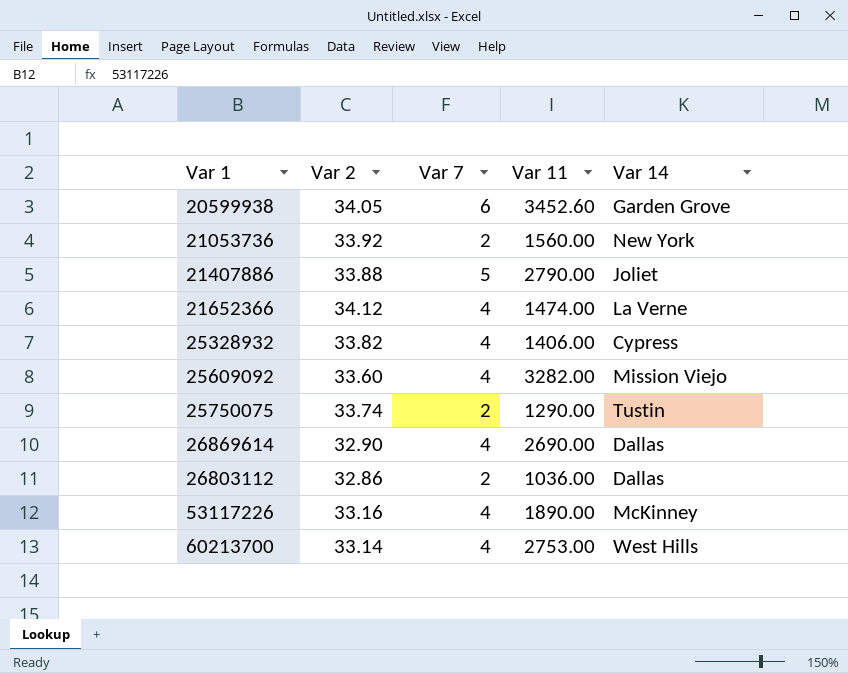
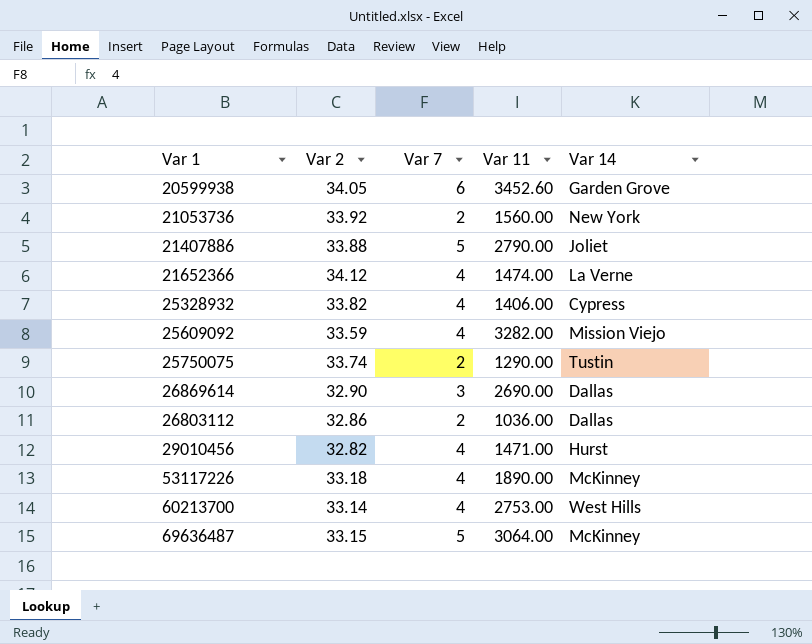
25609092 | Var 2: 33.60 -> 33.59
26869614 | Var 7: 4 -> 3
row 29010456: none -> 32.82 | 4 | 1471.00 | Hurst
53117226 | Var 2: 33.16 -> 33.18
row 69636487: none -> 33.15 | 5 | 3064.00 | McKinney

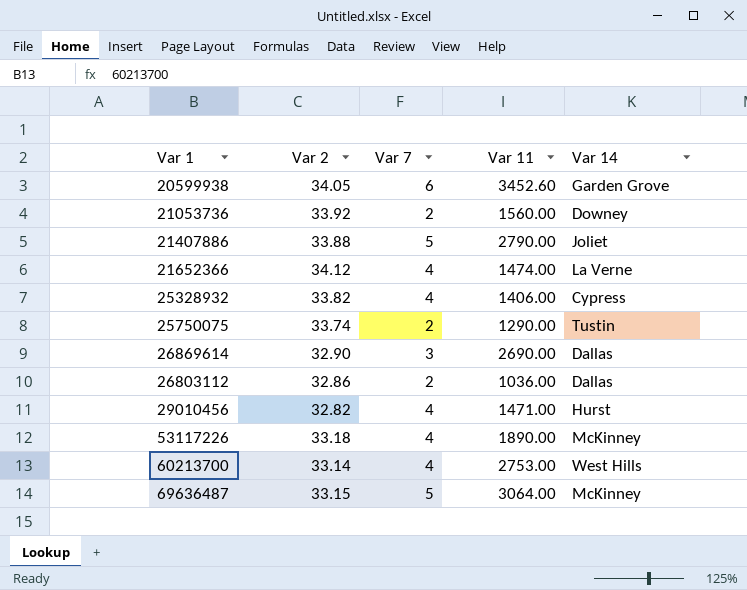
row 25609092: 33.59 | 4 | 3282.00 | Mission Viejo -> none
21053736 | Var 14: New York -> Downey

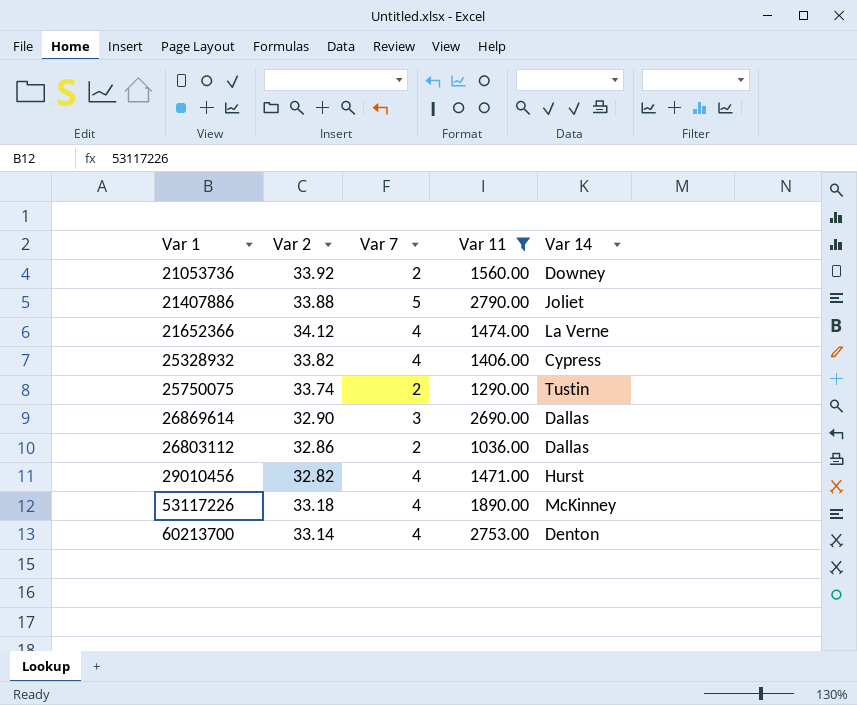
filter: none -> Var 11 <= 2790.00
60213700 | Var 14: West Hills -> Denton

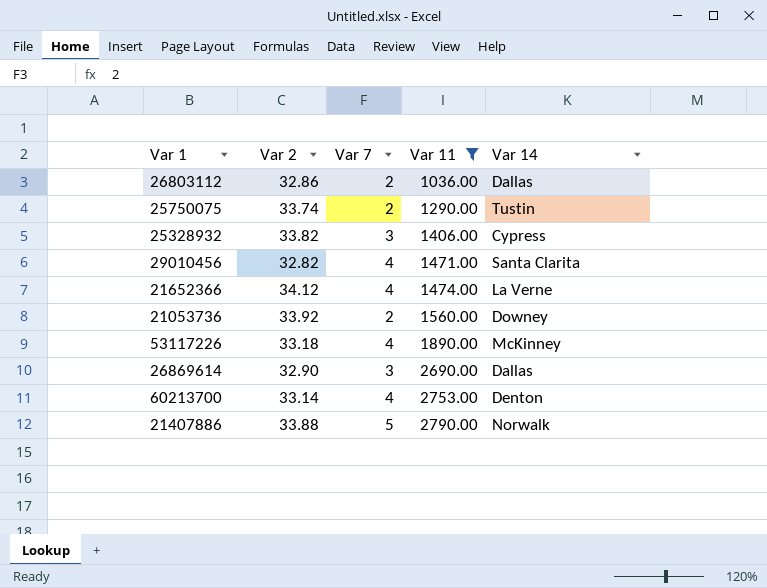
row order: none -> Var 11 ascending
25328932 | Var 7: 4 -> 3
29010456 | Var 14: Hurst -> Santa Clarita
21407886 | Var 14: Joliet -> Norwalk

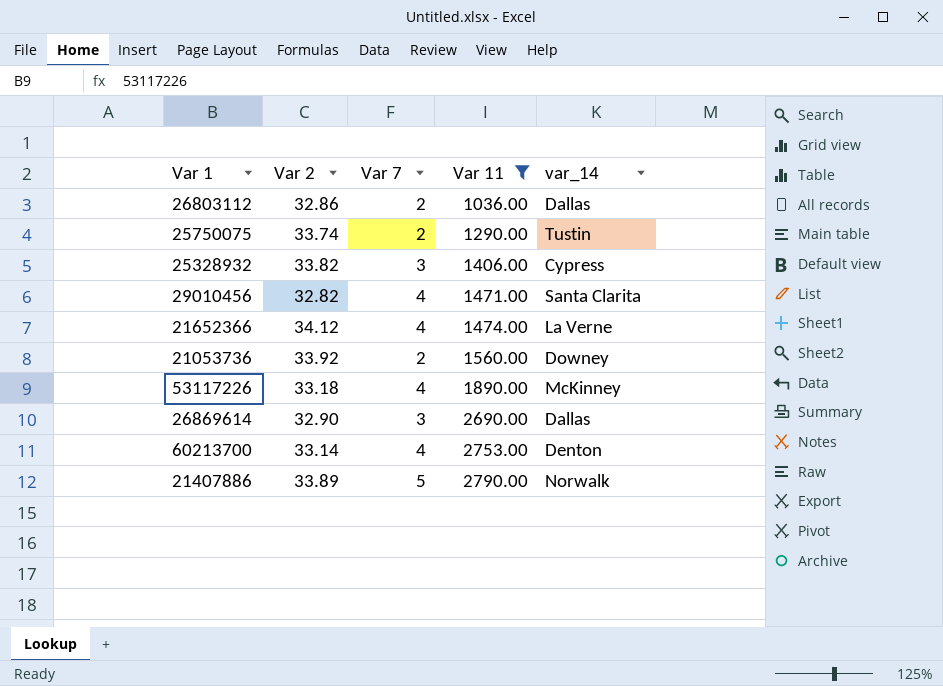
column name: Var 14 -> var_14
21407886 | Var 2: 33.88 -> 33.89

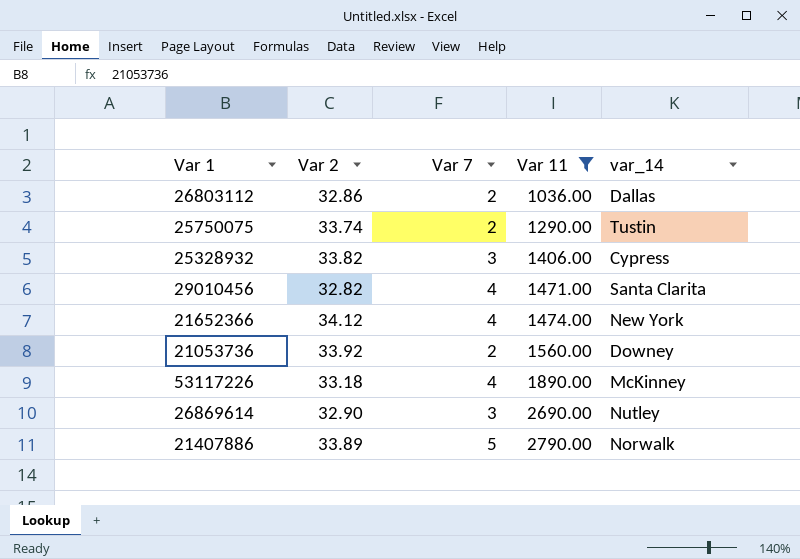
row 60213700: 33.14 | 4 | 2753.00 | Denton -> none
21652366 | var_14: La Verne -> New York
26869614 | var_14: Dallas -> Nutley

